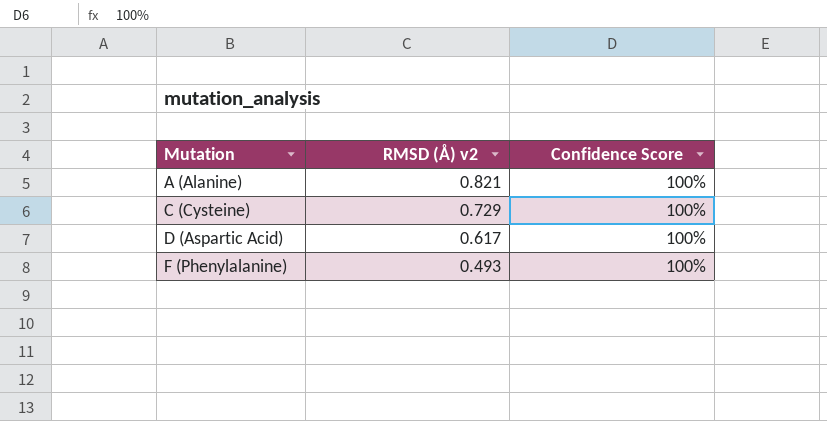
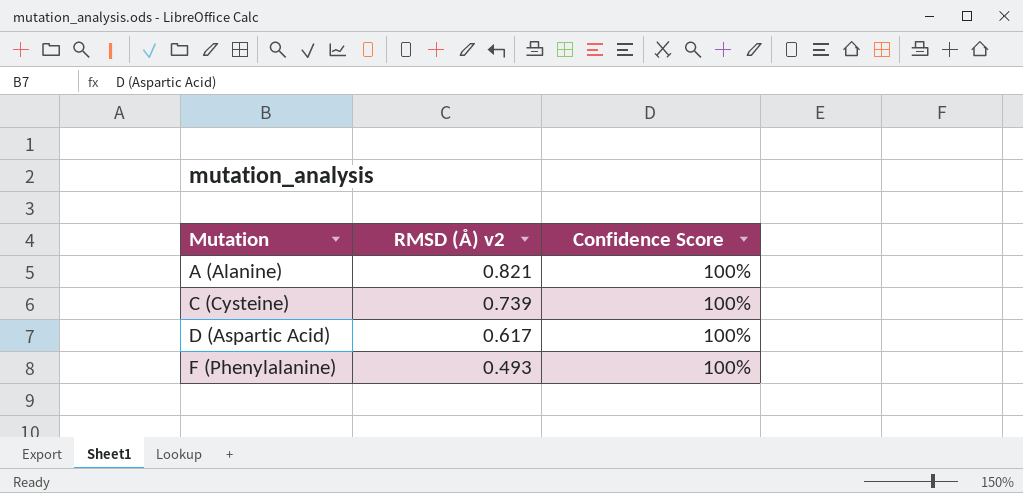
C (Cysteine) | RMSD (Å) v2: 0.729 -> 0.739

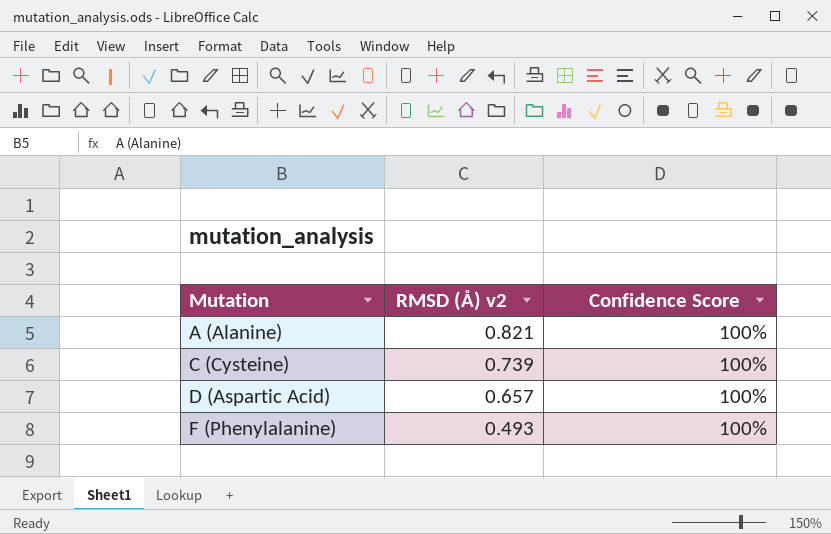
D (Aspartic Acid) | RMSD (Å) v2: 0.617 -> 0.657

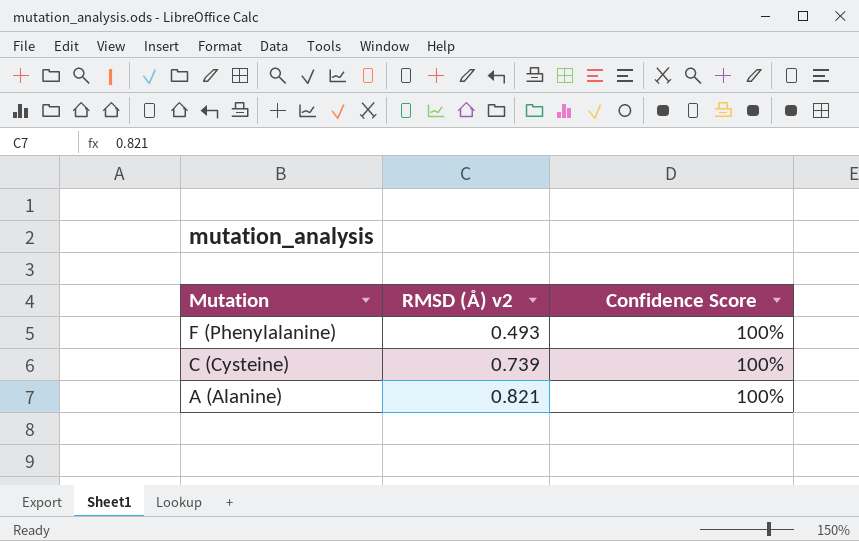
row order: Mutation ascending -> Mutation descending
row D (Aspartic Acid): 0.657 | 100% -> none

